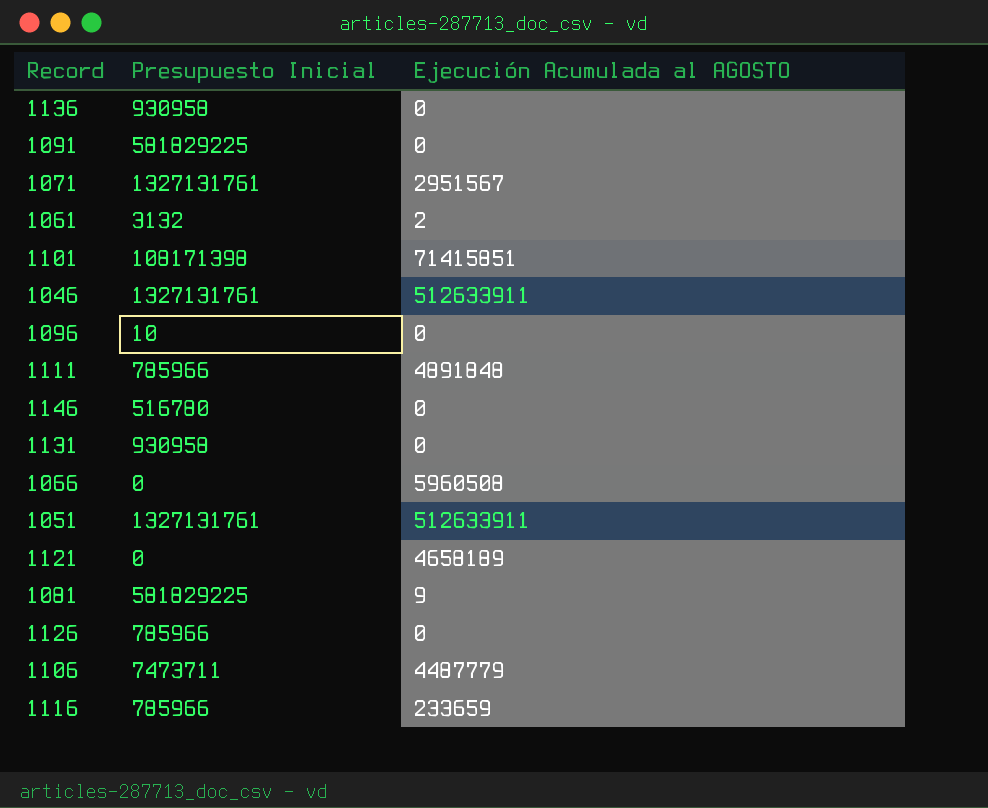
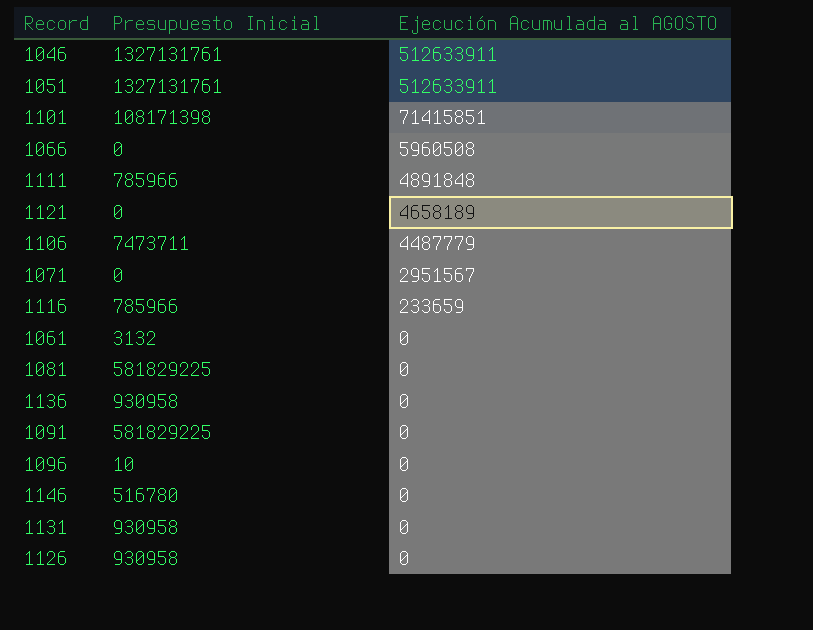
row order: none -> Ejecución Acumulada al AGOSTO descending
1071 | Presupuesto Inicial: 1327131761 -> 0
1061 | Ejecución Acumulada al AGOSTO: 2 -> 0
1081 | Ejecución Acumulada al AGOSTO: 9 -> 0
1126 | Presupuesto Inicial: 785966 -> 930958

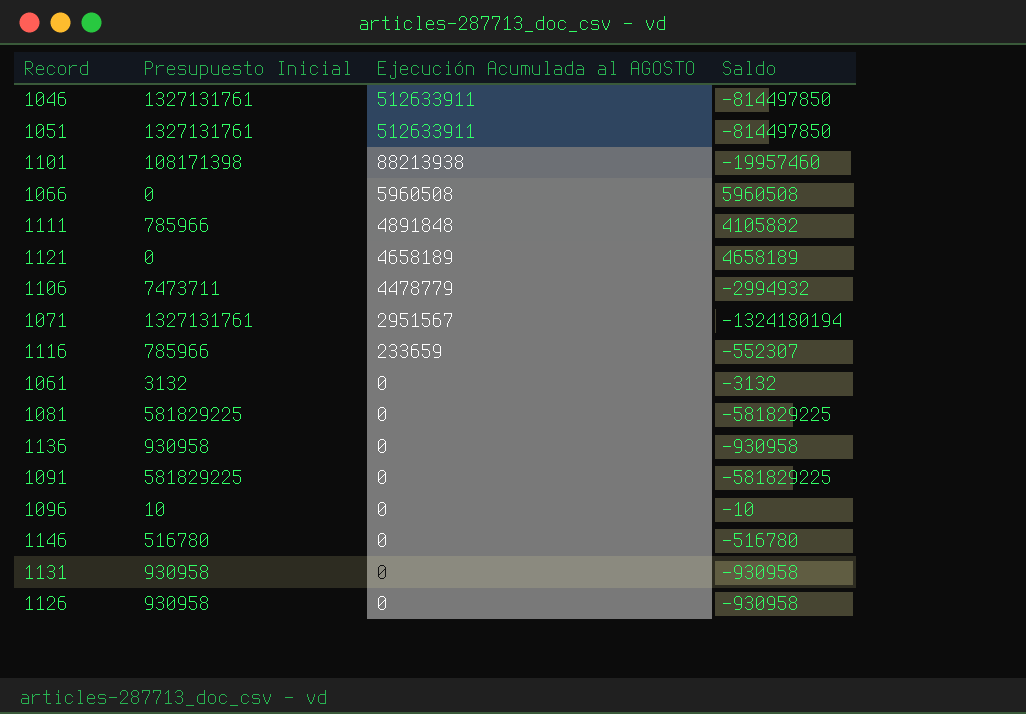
column Saldo | formula: none -> [Ejecución Acumulada al AGOSTO] - [Presupuesto Inicial]
1101 | Ejecución Acumulada al AGOSTO: 71415851 -> 88213938
1106 | Ejecución Acumulada al AGOSTO: 4487779 -> 4478779
1071 | Presupuesto Inicial: 0 -> 1327131761

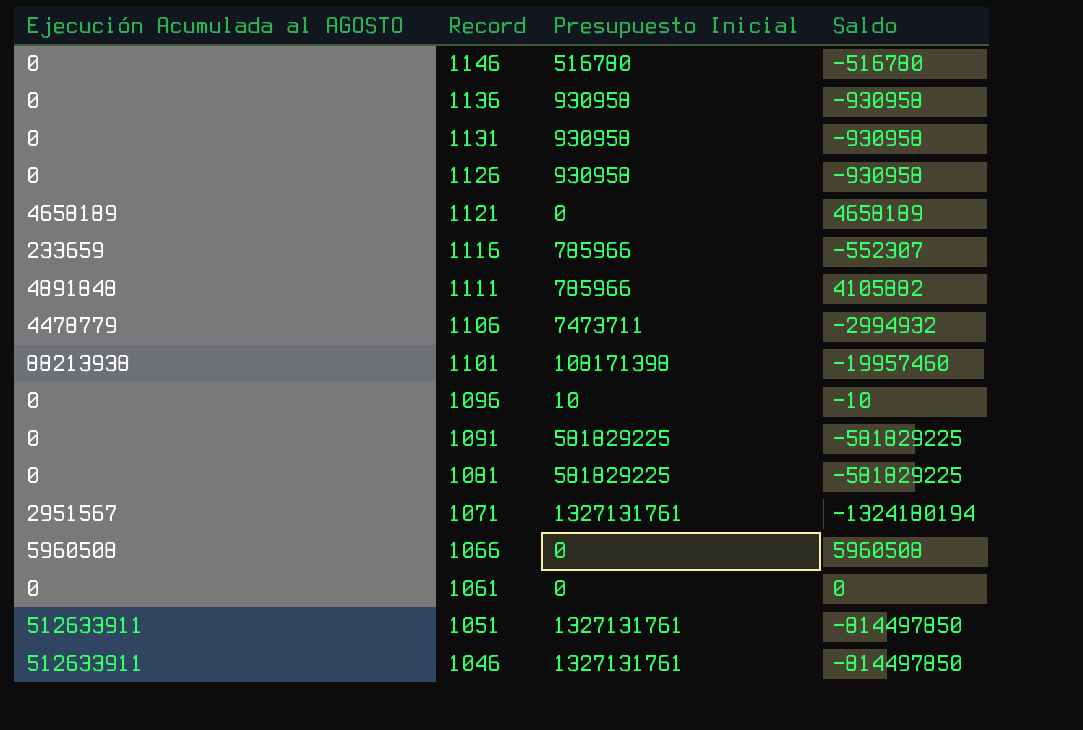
row order: Ejecución Acumulada al AGOSTO descending -> Record descending
column Ejecución Acumulada al AGOSTO | position: 3 -> 1
1061 | Presupuesto Inicial: 3132 -> 0
1061 | Saldo: -3132 -> 0

